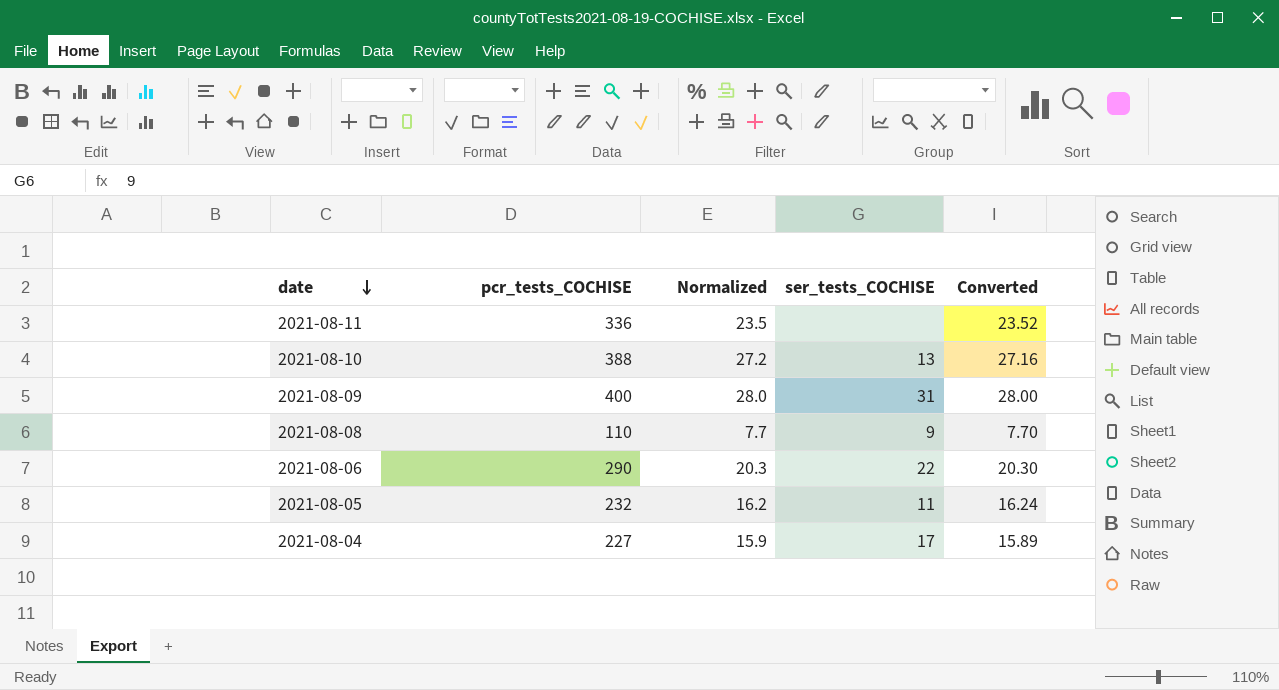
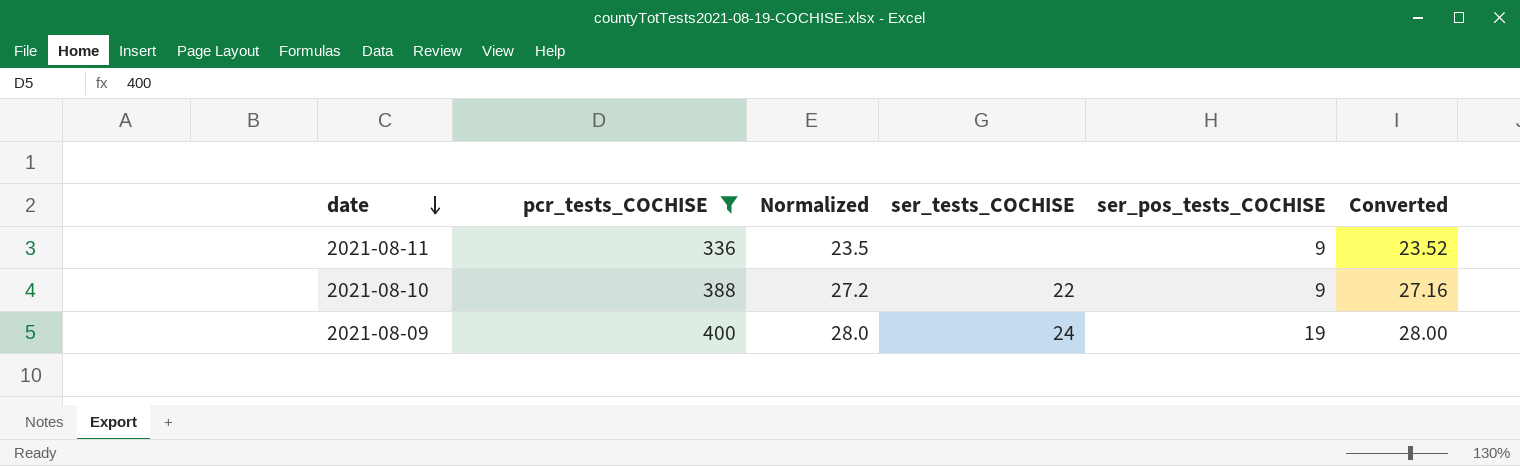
filter: none -> pcr_tests_COCHISE >= 336
column ser_pos_tests_COCHISE | position: none -> 5
2021-08-10 | ser_tests_COCHISE: 13 -> 22
2021-08-09 | ser_tests_COCHISE: 31 -> 24

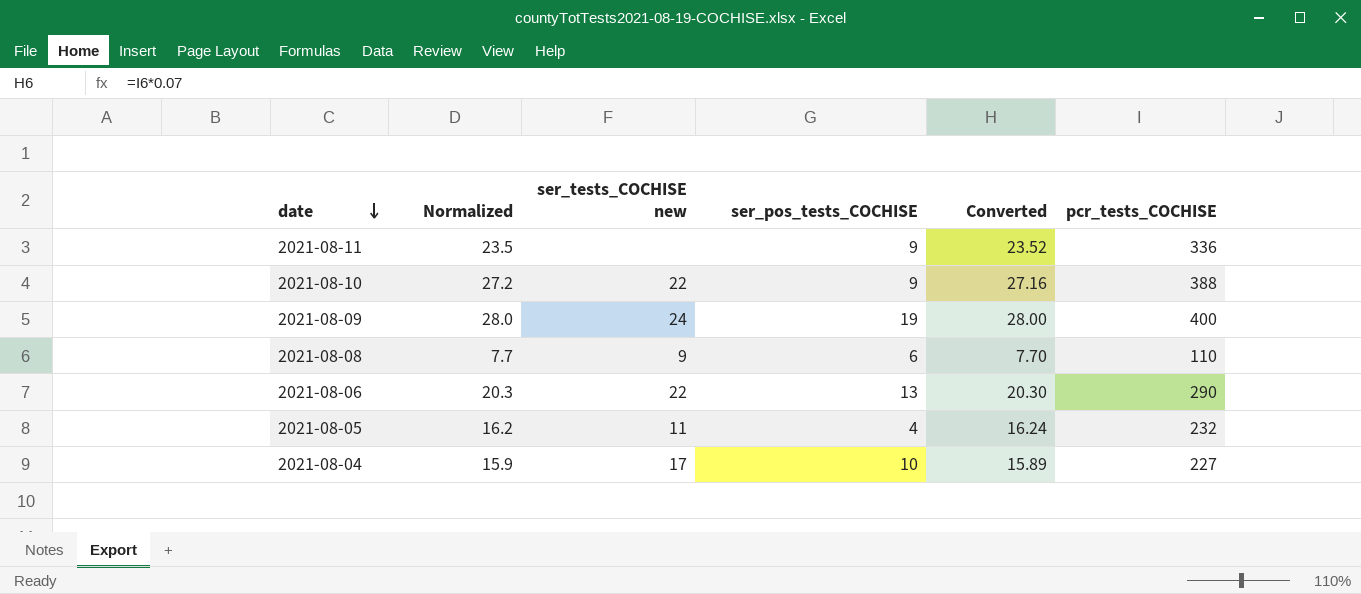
filter: pcr_tests_COCHISE >= 336 -> none
column name: ser_tests_COCHISE -> ser_tests_COCHISE new
column pcr_tests_COCHISE | position: 2 -> 6

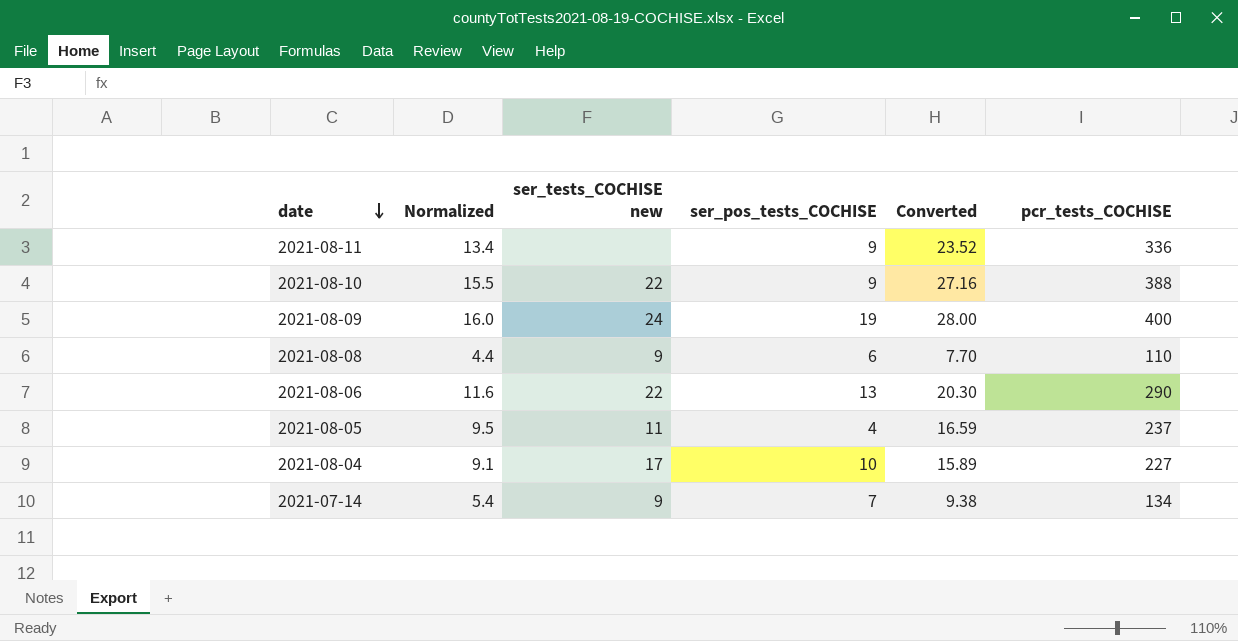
column Normalized | formula: [pcr_tests_COCHISE] * 0.07 -> [pcr_tests_COCHISE] * 0.04
2021-08-05 | Converted: 16.24 -> 16.59
2021-08-05 | pcr_tests_COCHISE: 232 -> 237
row 2021-07-14: none -> 5.4 | 9 | 7 | 9.38 | 134

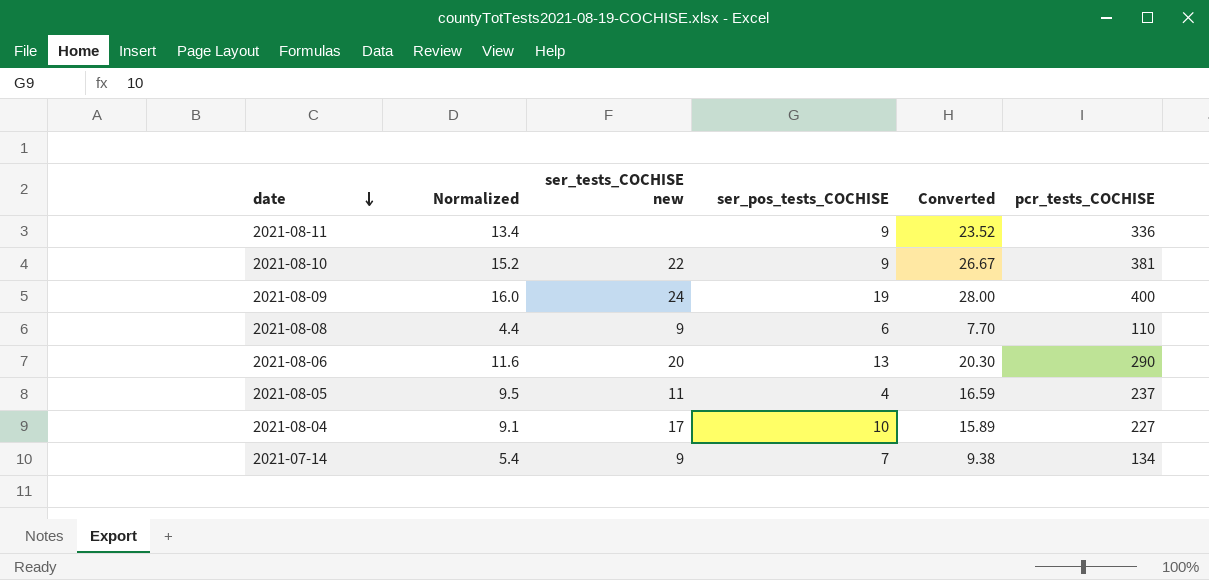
2021-08-10 | Normalized: 15.5 -> 15.2
2021-08-10 | Converted: 27.16 -> 26.67
2021-08-10 | pcr_tests_COCHISE: 388 -> 381
2021-08-06 | ser_tests_COCHISE new: 22 -> 20

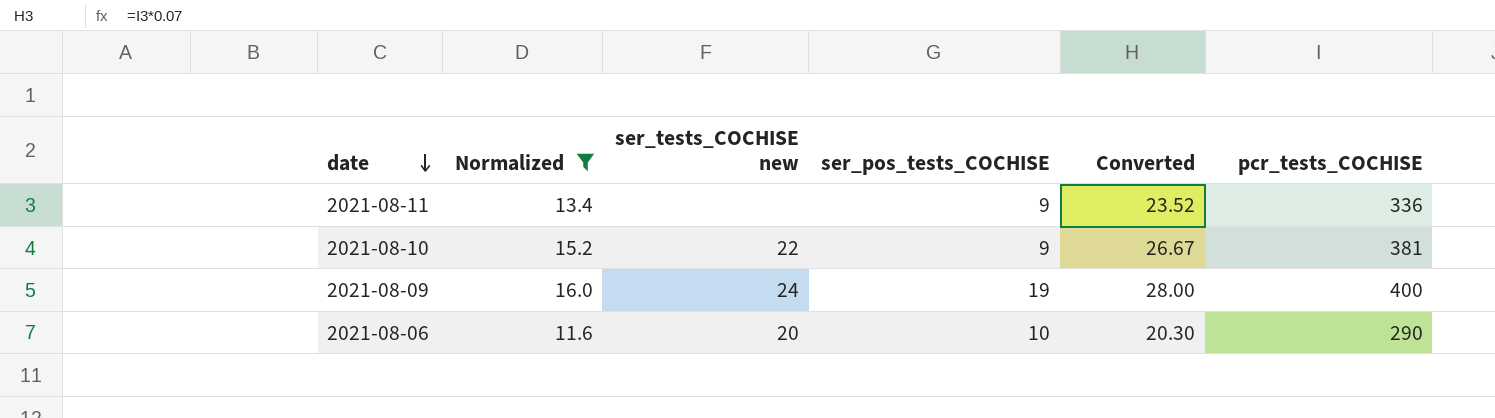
filter: none -> Normalized >= 11.6
2021-08-06 | ser_pos_tests_COCHISE: 13 -> 10

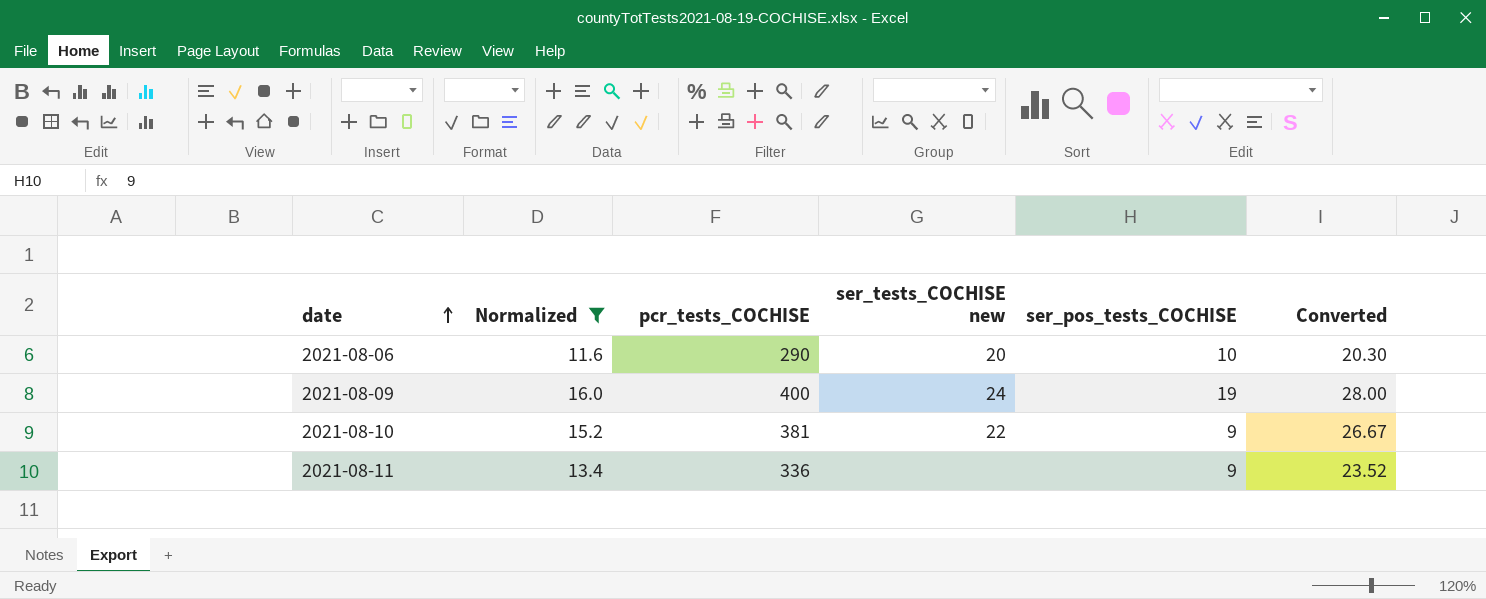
row order: date descending -> date ascending
column pcr_tests_COCHISE | position: 6 -> 3

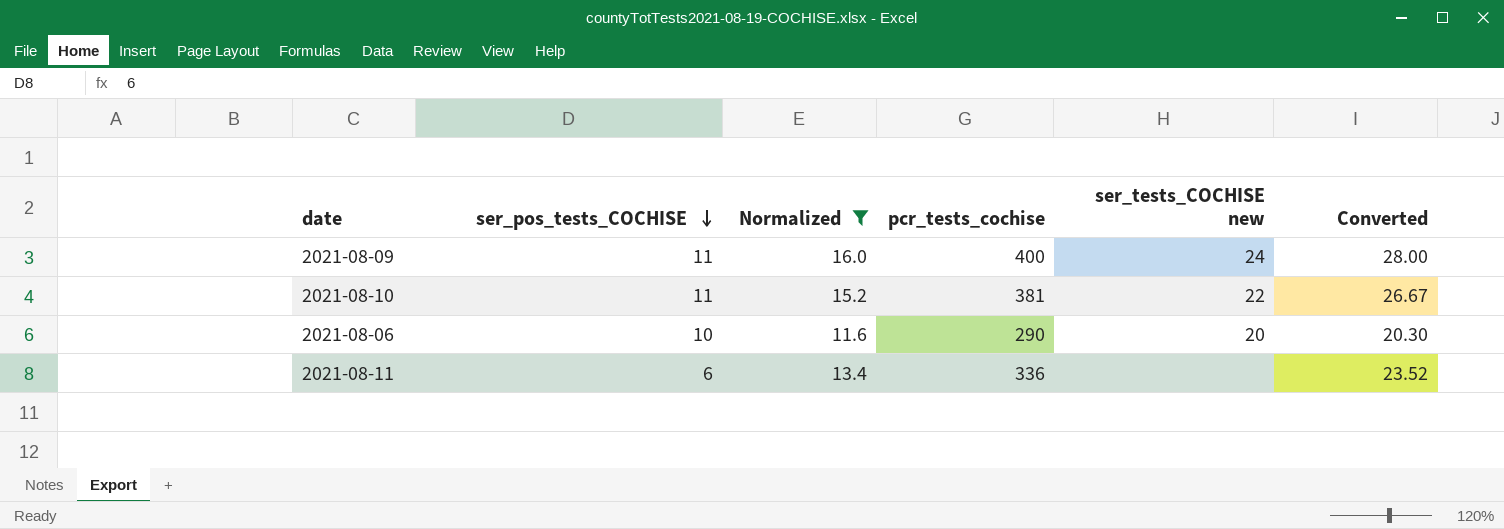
row order: date ascending -> ser_pos_tests_COCHISE descending
column ser_pos_tests_COCHISE | position: 5 -> 2
column name: pcr_tests_COCHISE -> pcr_tests_cochise
2021-08-09 | ser_pos_tests_COCHISE: 19 -> 11
2021-08-10 | ser_pos_tests_COCHISE: 9 -> 11
2021-08-11 | ser_pos_tests_COCHISE: 9 -> 6

